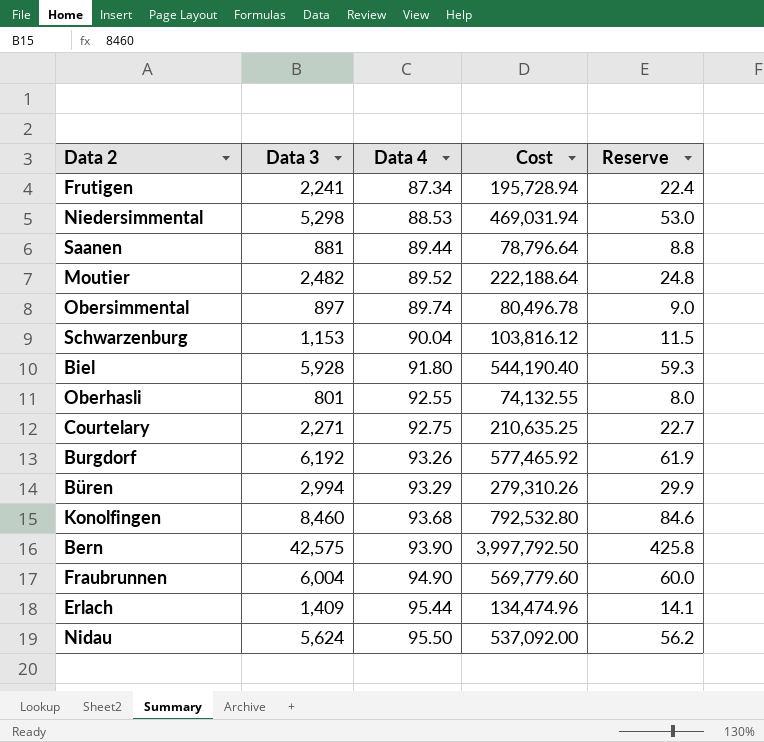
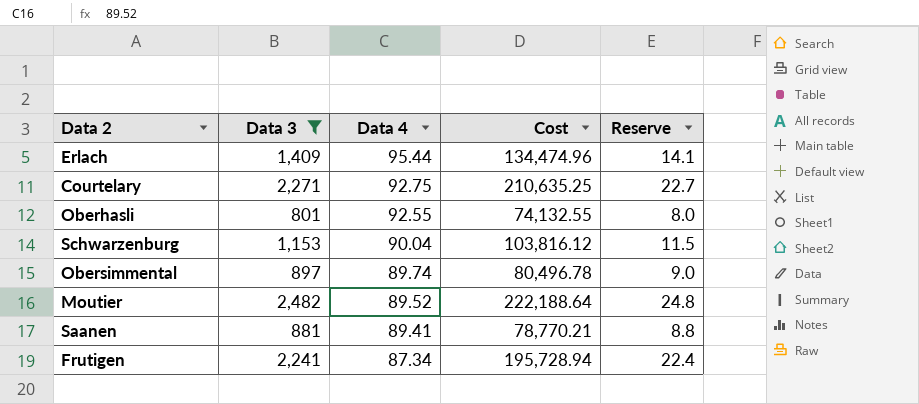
filter: none -> Data 3 <= 2,482
row order: Data 4 ascending -> Data 4 descending
Saanen | Data 4: 89.44 -> 89.41
Saanen | Cost: 78,796.64 -> 78,770.21

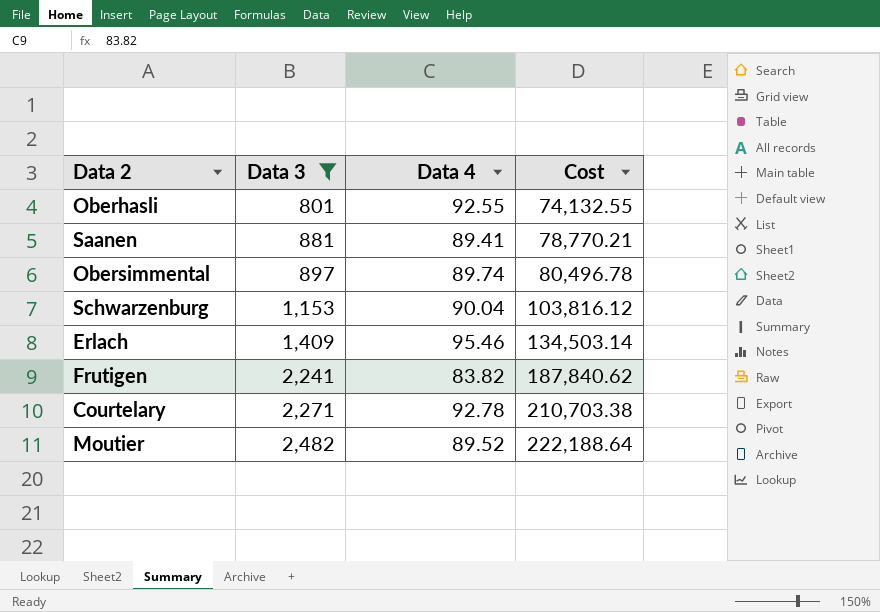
row order: Data 4 descending -> Data 3 ascending
column Reserve | formula: [Data 3] * 0.01 -> none
Erlach | Data 4: 95.44 -> 95.46
Erlach | Cost: 134,474.96 -> 134,503.14
Frutigen | Data 4: 87.34 -> 83.82
Frutigen | Cost: 195,728.94 -> 187,840.62
Courtelary | Data 4: 92.75 -> 92.78
Courtelary | Cost: 210,635.25 -> 210,703.38

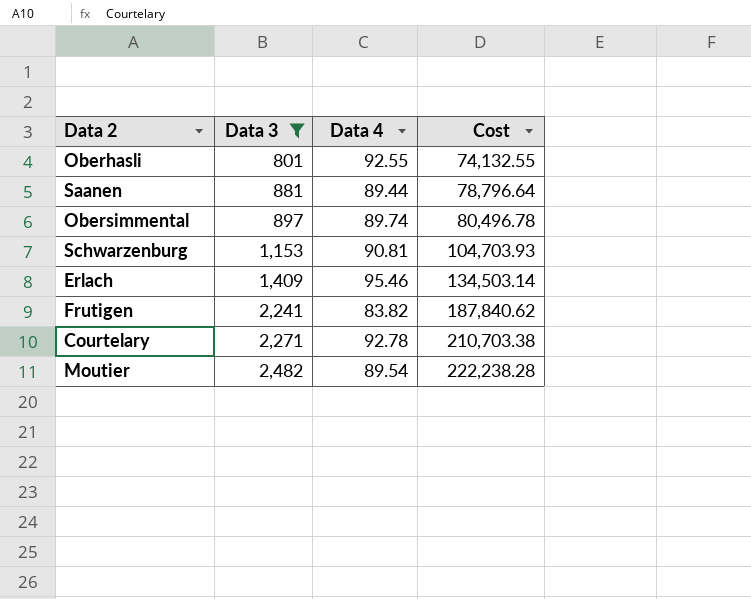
Saanen | Data 4: 89.41 -> 89.44
Saanen | Cost: 78,770.21 -> 78,796.64
Schwarzenburg | Data 4: 90.04 -> 90.81
Schwarzenburg | Cost: 103,816.12 -> 104,703.93
Moutier | Data 4: 89.52 -> 89.54
Moutier | Cost: 222,188.64 -> 222,238.28

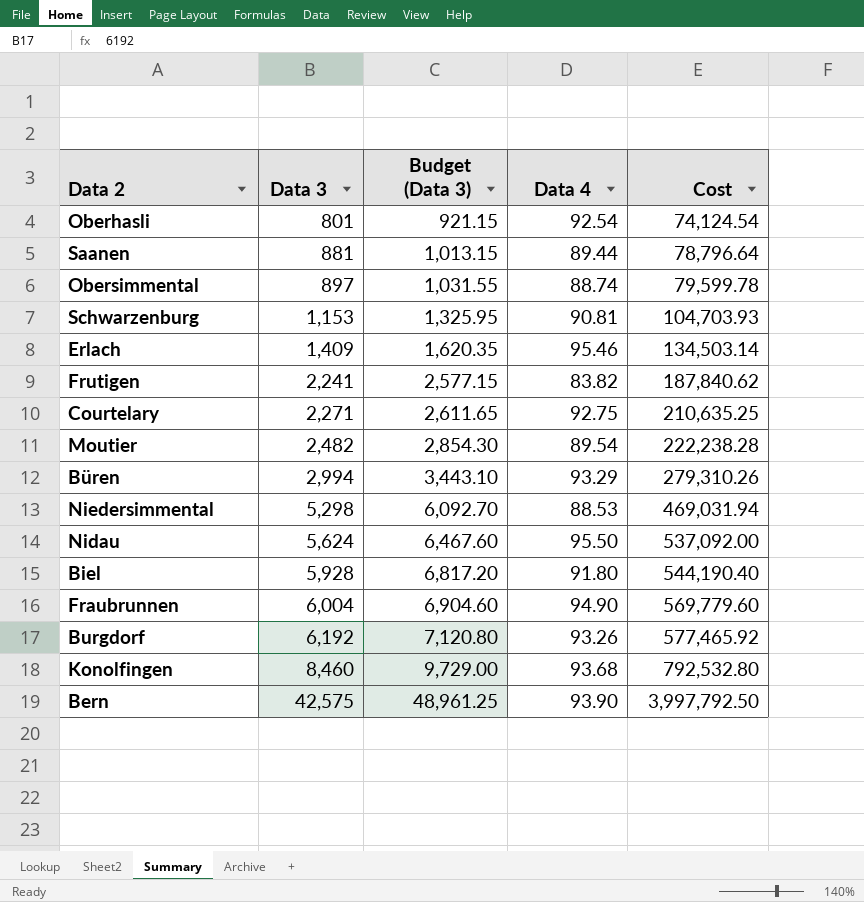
filter: Data 3 <= 2,482 -> none
column Budget (Data 3) | formula: none -> [Data 3] * 1.15
Oberhasli | Data 4: 92.55 -> 92.54
Oberhasli | Cost: 74,132.55 -> 74,124.54
Obersimmental | Data 4: 89.74 -> 88.74
Obersimmental | Cost: 80,496.78 -> 79,599.78
Courtelary | Data 4: 92.78 -> 92.75
Courtelary | Cost: 210,703.38 -> 210,635.25

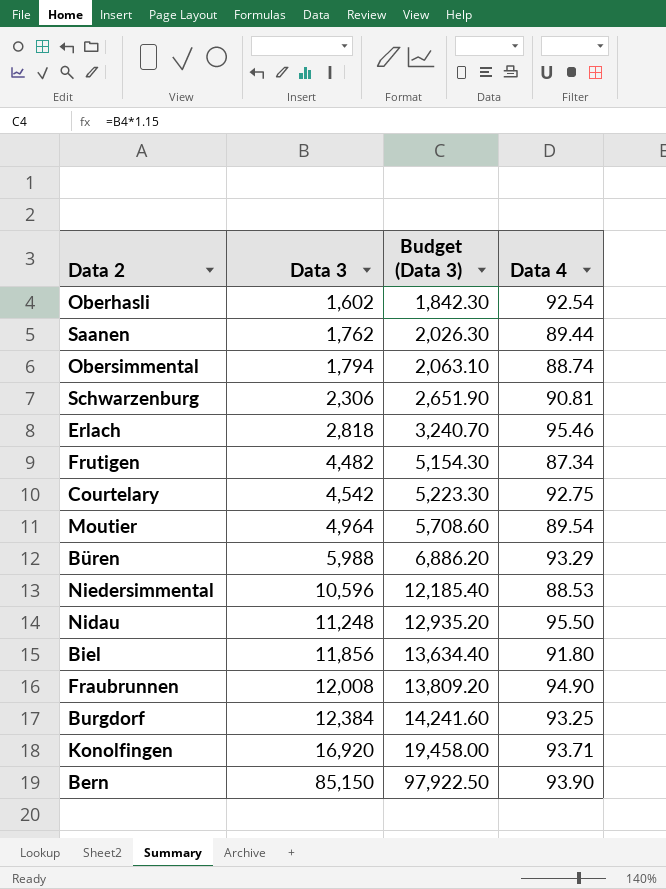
column Cost | formula: [Data 3] * [Data 4] -> none
Oberhasli | Data 3: 801 -> 1,602
Oberhasli | Budget (Data 3): 921.15 -> 1,842.30
Saanen | Data 3: 881 -> 1,762
Saanen | Budget (Data 3): 1,013.15 -> 2,026.30
Obersimmental | Data 3: 897 -> 1,794
Obersimmental | Budget (Data 3): 1,031.55 -> 2,063.10
Schwarzenburg | Data 3: 1,153 -> 2,306
Schwarzenburg | Budget (Data 3): 1,325.95 -> 2,651.90
Erlach | Data 3: 1,409 -> 2,818
Erlach | Budget (Data 3): 1,620.35 -> 3,240.70
Frutigen | Data 3: 2,241 -> 4,482
Frutigen | Budget (Data 3): 2,577.15 -> 5,154.30
Frutigen | Data 4: 83.82 -> 87.34
Courtelary | Data 3: 2,271 -> 4,542
Courtelary | Budget (Data 3): 2,611.65 -> 5,223.30
Moutier | Data 3: 2,482 -> 4,964
Moutier | Budget (Data 3): 2,854.30 -> 5,708.60
Büren | Data 3: 2,994 -> 5,988
Büren | Budget (Data 3): 3,443.10 -> 6,886.20
Niedersimmental | Data 3: 5,298 -> 10,596
Niedersimmental | Budget (Data 3): 6,092.70 -> 12,185.40
Nidau | Data 3: 5,624 -> 11,248
Nidau | Budget (Data 3): 6,467.60 -> 12,935.20
Biel | Data 3: 5,928 -> 11,856
Biel | Budget (Data 3): 6,817.20 -> 13,634.40
Fraubrunnen | Data 3: 6,004 -> 12,008
Fraubrunnen | Budget (Data 3): 6,904.60 -> 13,809.20
Burgdorf | Data 3: 6,192 -> 12,384
Burgdorf | Budget (Data 3): 7,120.80 -> 14,241.60
Burgdorf | Data 4: 93.26 -> 93.25
Konolfingen | Data 3: 8,460 -> 16,920
Konolfingen | Budget (Data 3): 9,729.00 -> 19,458.00
Konolfingen | Data 4: 93.68 -> 93.71
Bern | Data 3: 42,575 -> 85,150
Bern | Budget (Data 3): 48,961.25 -> 97,922.50

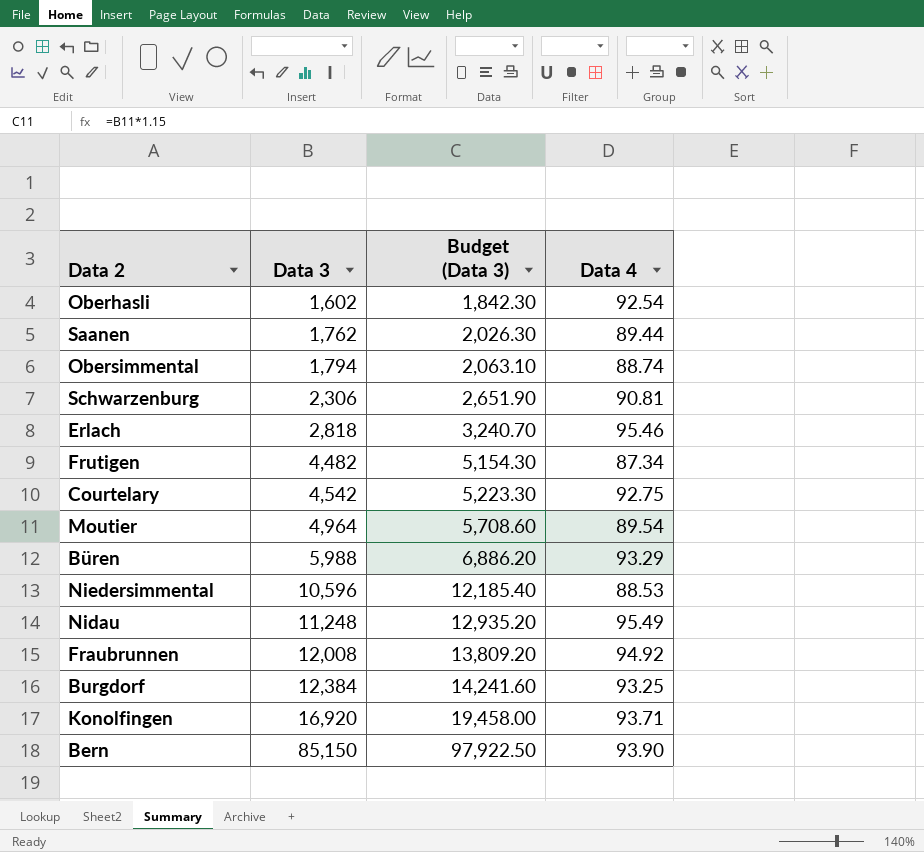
row Biel: 11,856 | 13,634.40 | 91.80 -> none
Nidau | Data 4: 95.50 -> 95.49
Fraubrunnen | Data 4: 94.90 -> 94.92

